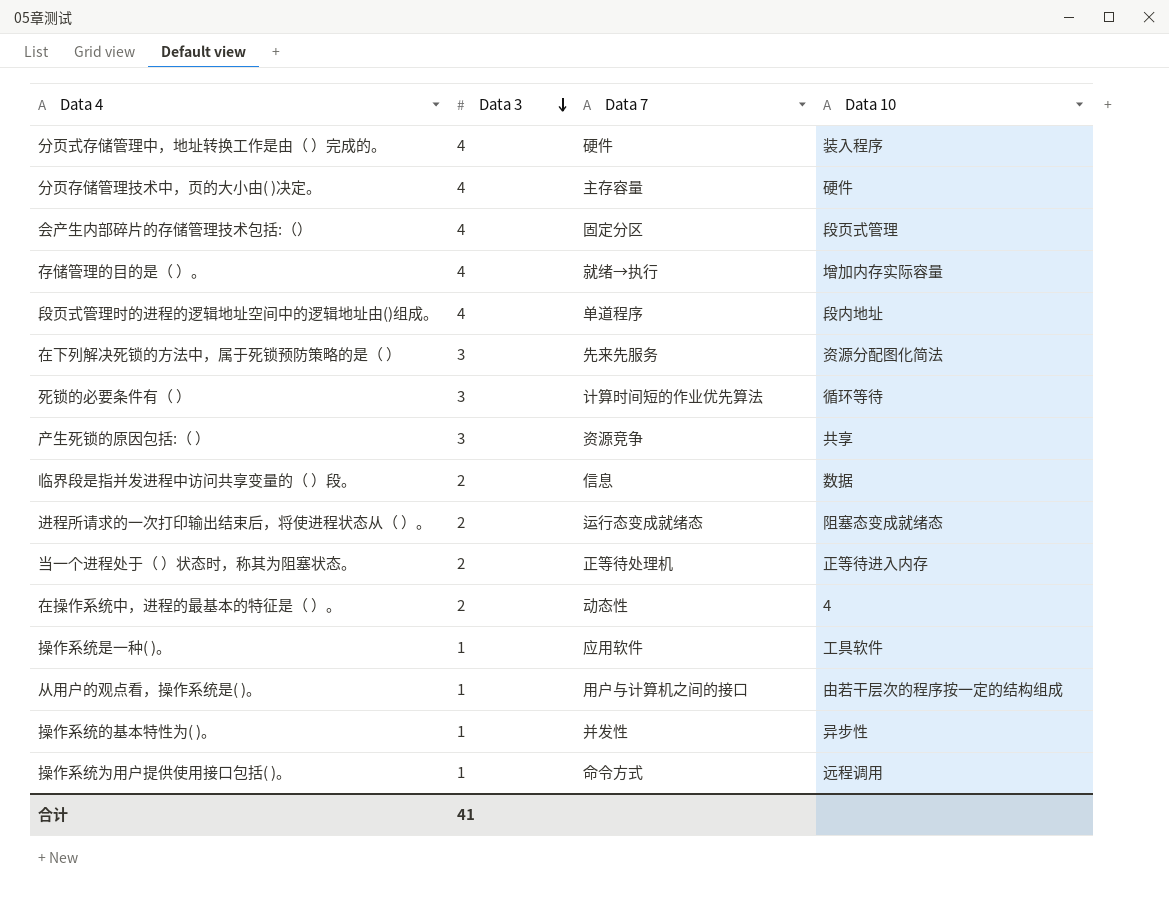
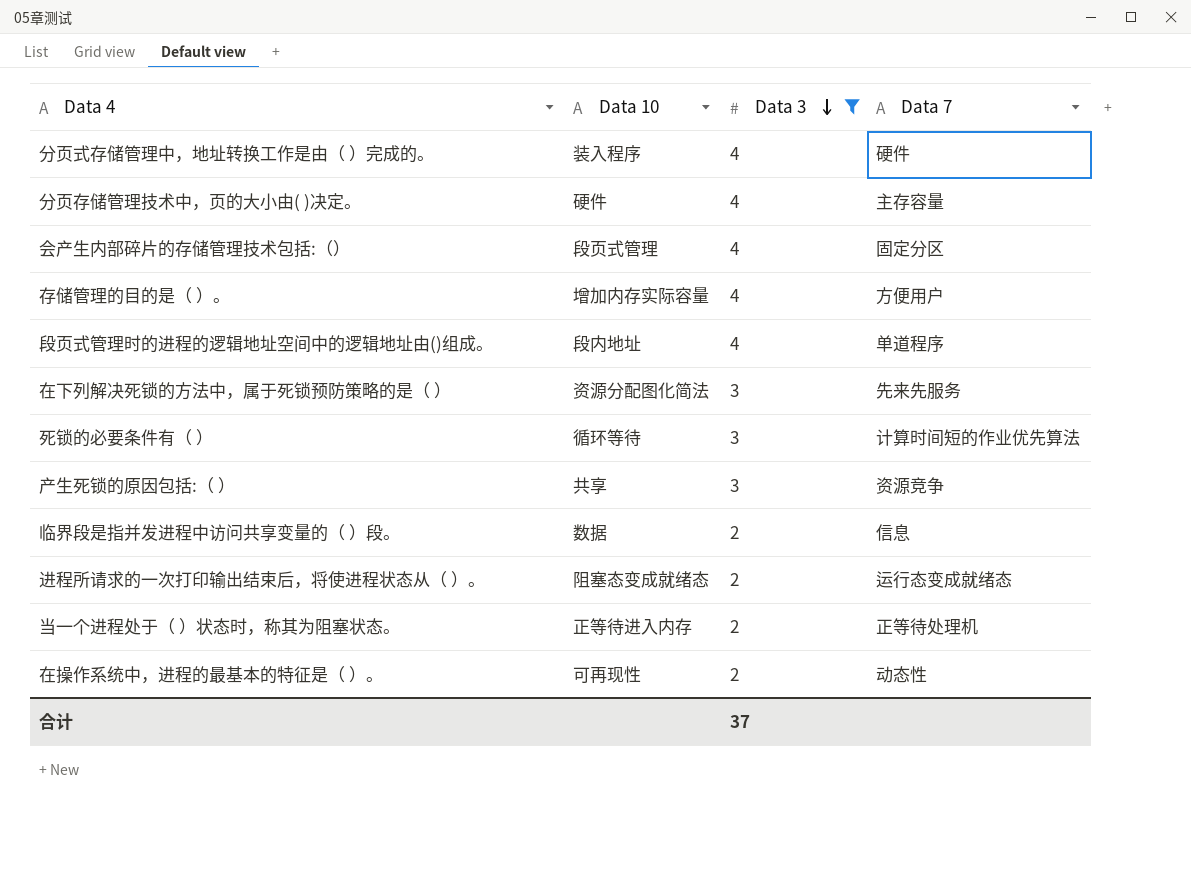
filter: none -> Data 3 != 1
column Data 10 | position: 4 -> 2
存储管理的目的是（ ）。 | Data 7: 就绪→执行 -> 方便用户
在操作系统中，进程的最基本的特征是（ ）。 | Data 10: 4 -> 可再现性
合计 | Data 3: 41 -> 37

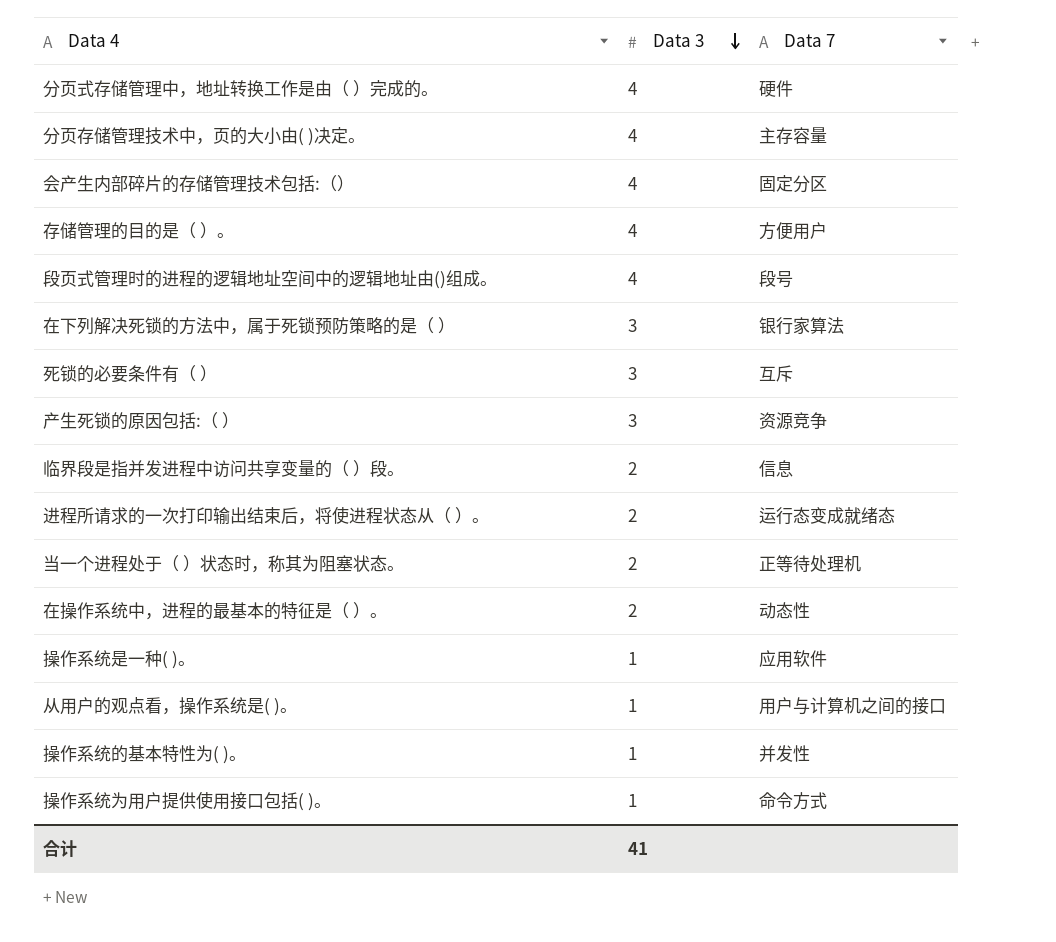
filter: Data 3 != 1 -> none
column Data 10 | position: 2 -> none
段页式管理时的进程的逻辑地址空间中的逻辑地址由()组成。 | Data 7: 单道程序 -> 段号
在下列解决死锁的方法中，属于死锁预防策略的是（ ） | Data 7: 先来先服务 -> 银行家算法
死锁的必要条件有（ ） | Data 7: 计算时间短的作业优先算法 -> 互斥
合计 | Data 3: 37 -> 41

